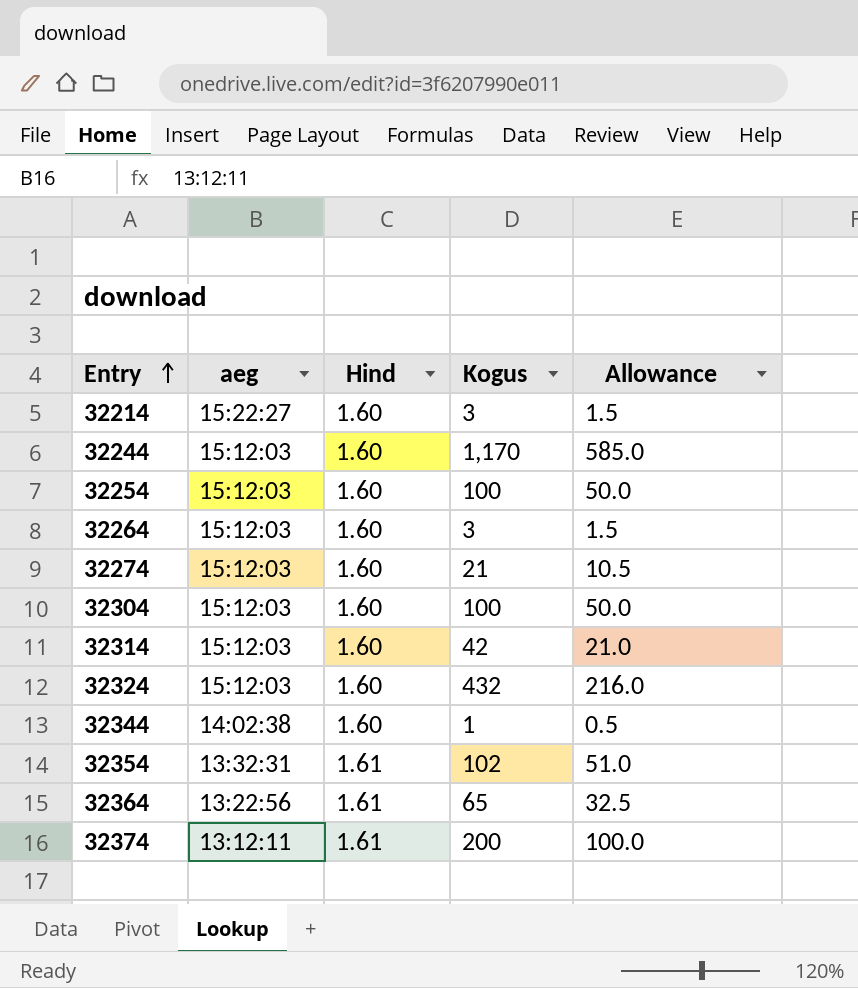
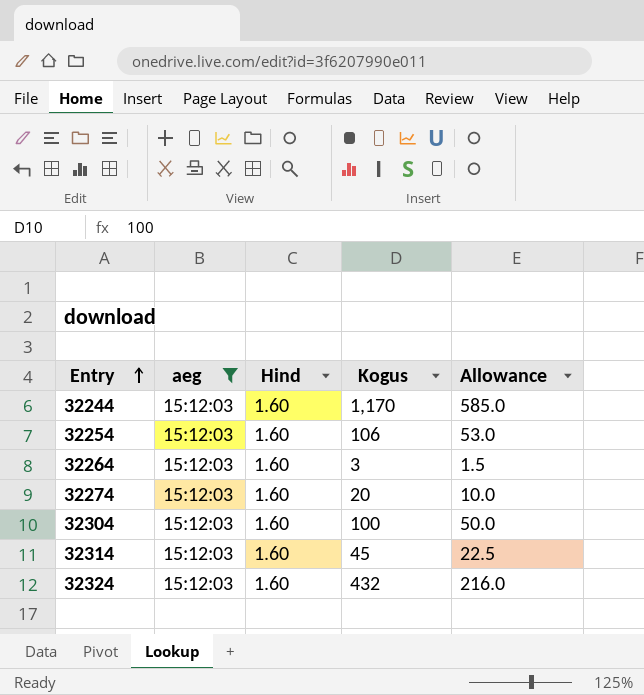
filter: none -> aeg = 15:12:03
32254 | Kogus: 100 -> 106
32254 | Allowance: 50.0 -> 53.0
32274 | Kogus: 21 -> 20
32274 | Allowance: 10.5 -> 10.0
32314 | Kogus: 42 -> 45
32314 | Allowance: 21.0 -> 22.5

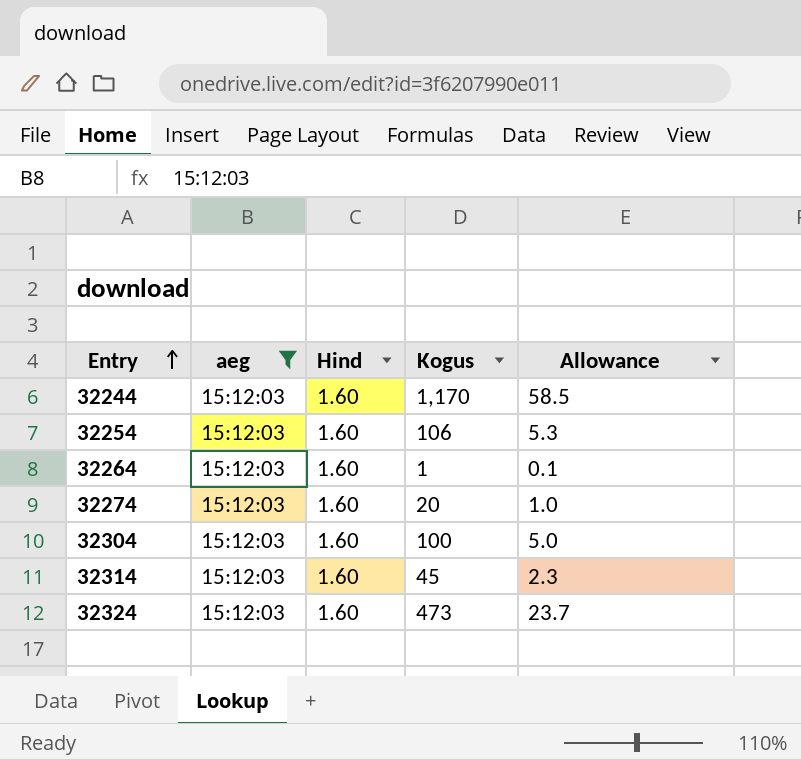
column Allowance | formula: [Kogus] * 0.5 -> [Kogus] * 0.05
32264 | Kogus: 3 -> 1
32324 | Kogus: 432 -> 473

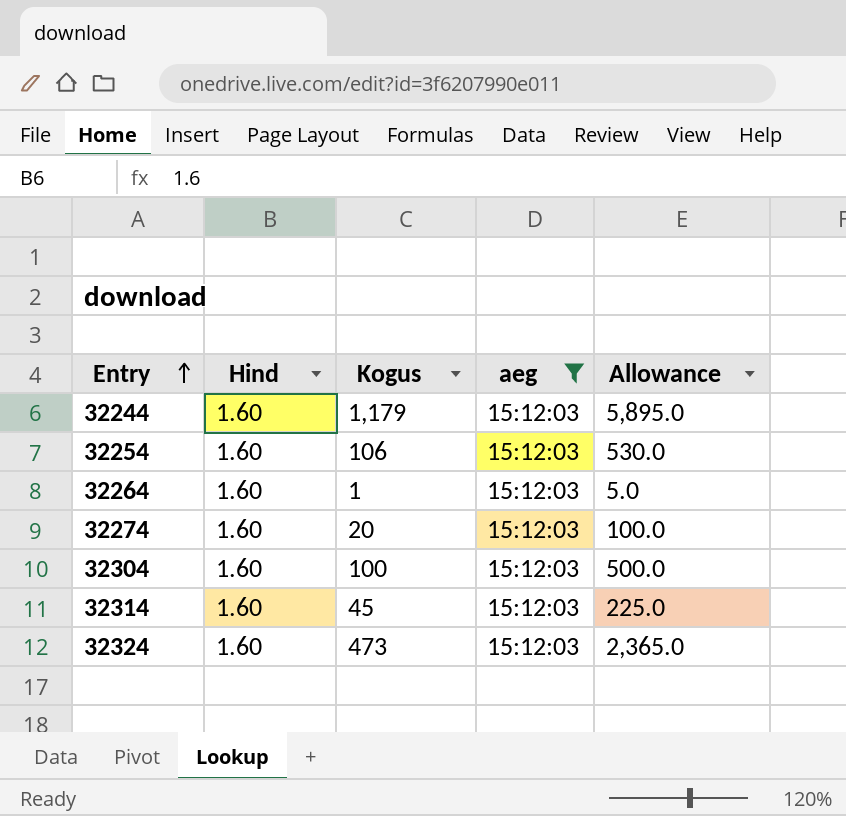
column aeg | position: 2 -> 4
column Allowance | formula: [Kogus] * 0.05 -> [Kogus] * 5
32244 | Kogus: 1,170 -> 1,179

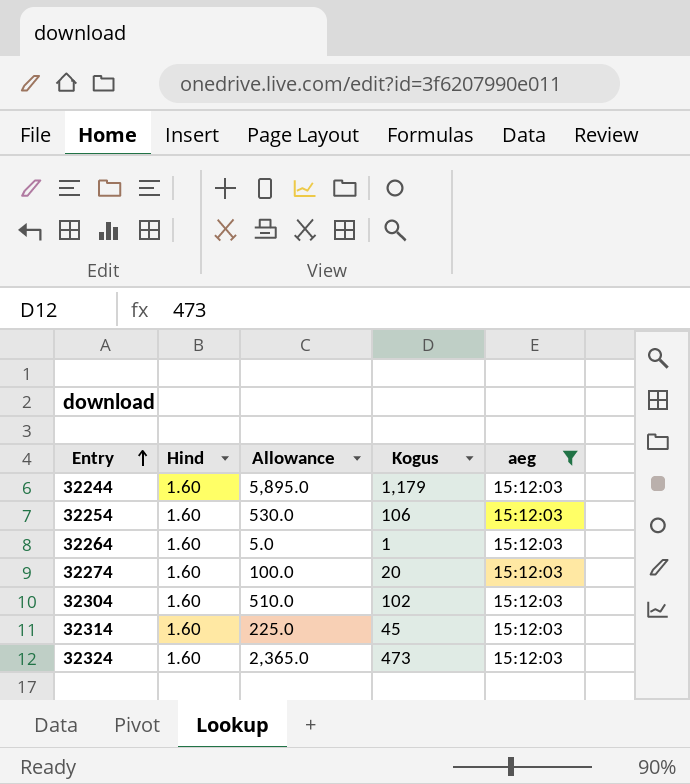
column Allowance | position: 5 -> 3
32304 | Allowance: 500.0 -> 510.0
32304 | Kogus: 100 -> 102

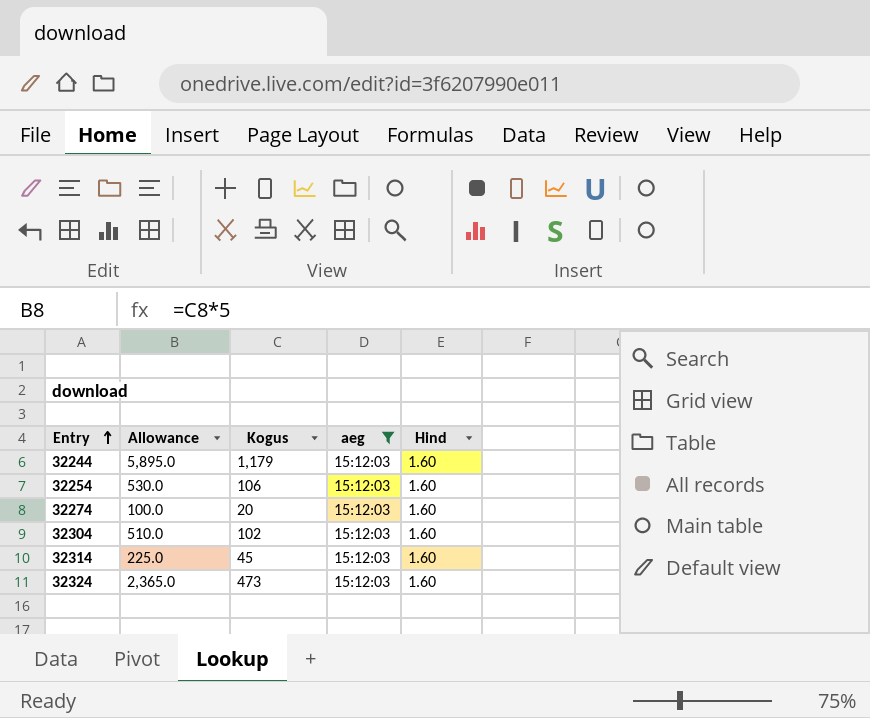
column Hind | position: 2 -> 5
row 32264: 1.60 | 5.0 | 1 | 15:12:03 -> none

